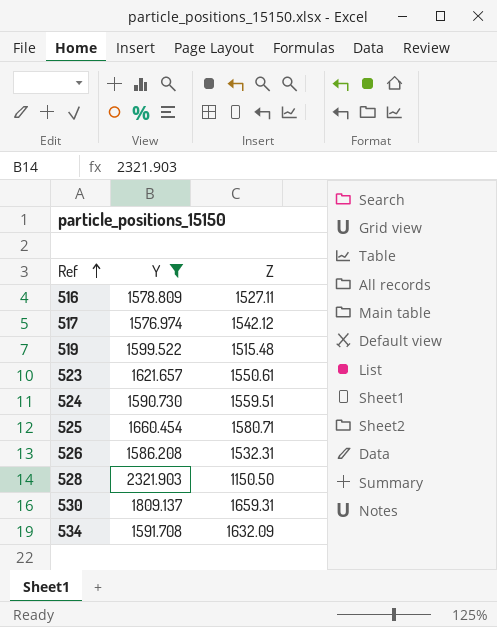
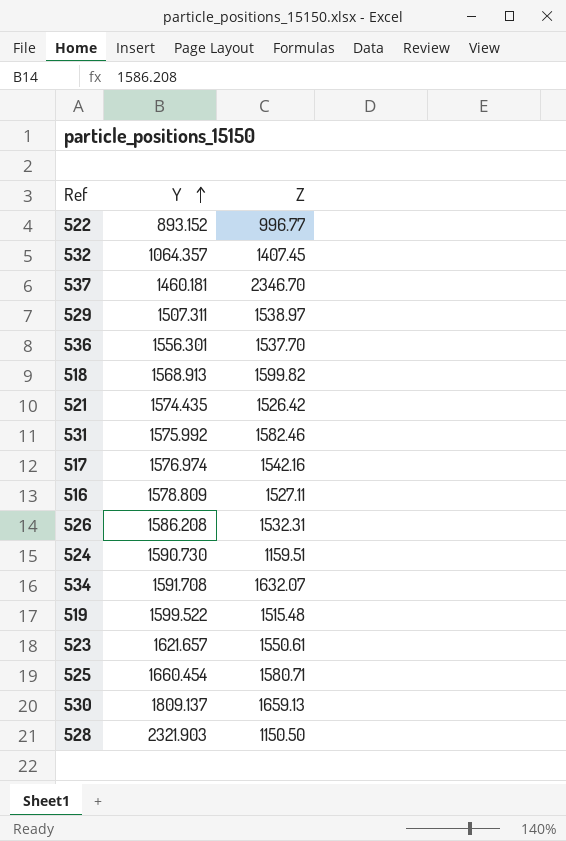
filter: Y >= 1576.974 -> none
row order: Ref ascending -> Y ascending
517 | Z: 1542.12 -> 1542.16
524 | Z: 1559.51 -> 1159.51
534 | Z: 1632.09 -> 1632.07
530 | Z: 1659.31 -> 1659.13

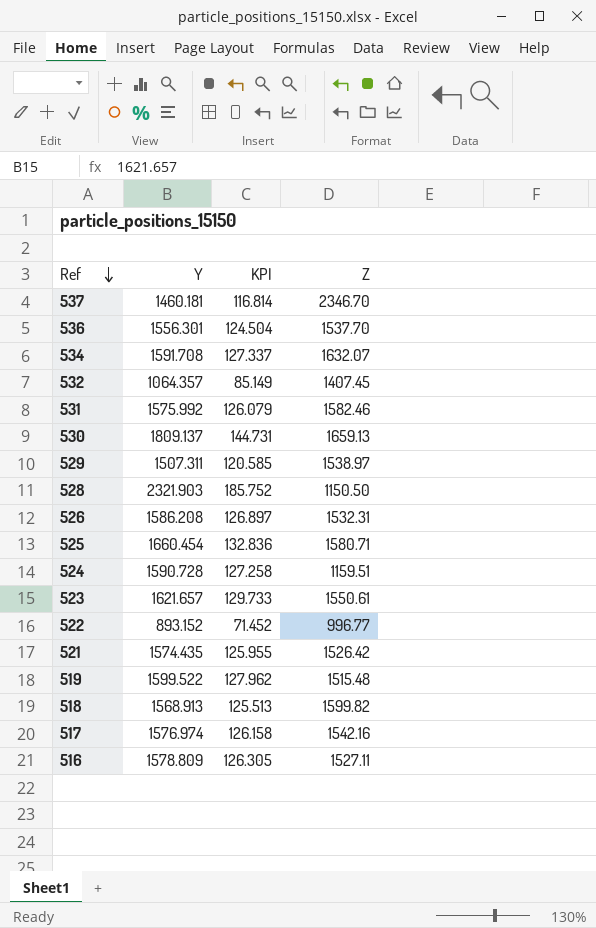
row order: Y ascending -> Ref descending
column KPI | formula: none -> [Y] * 0.08
524 | Y: 1590.730 -> 1590.728

